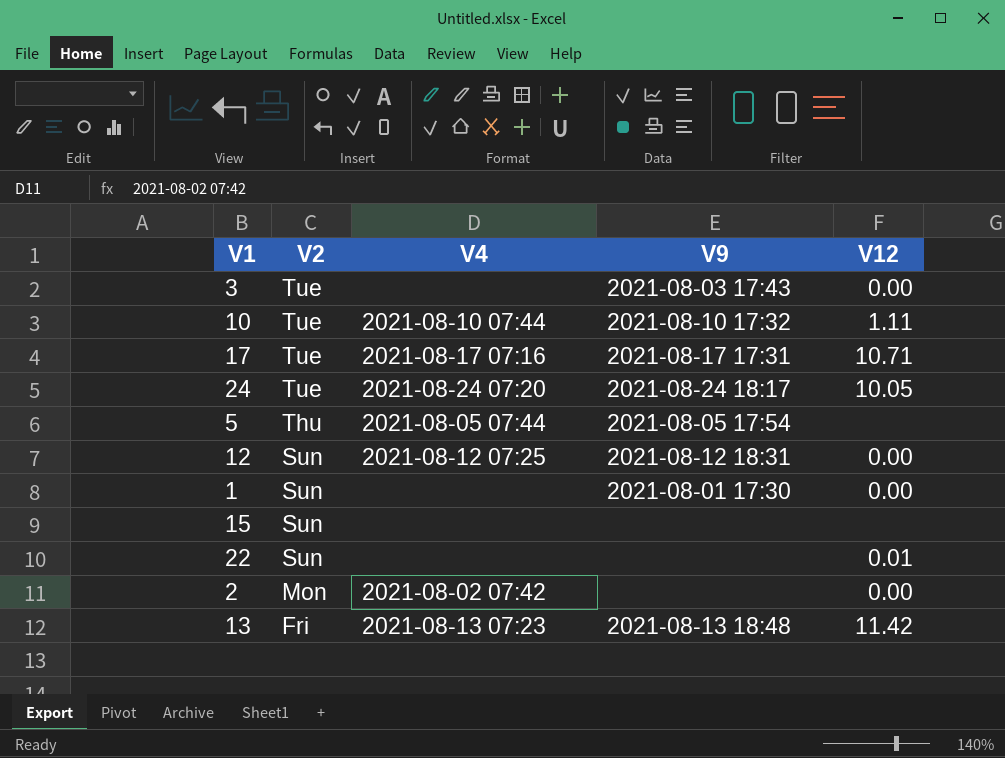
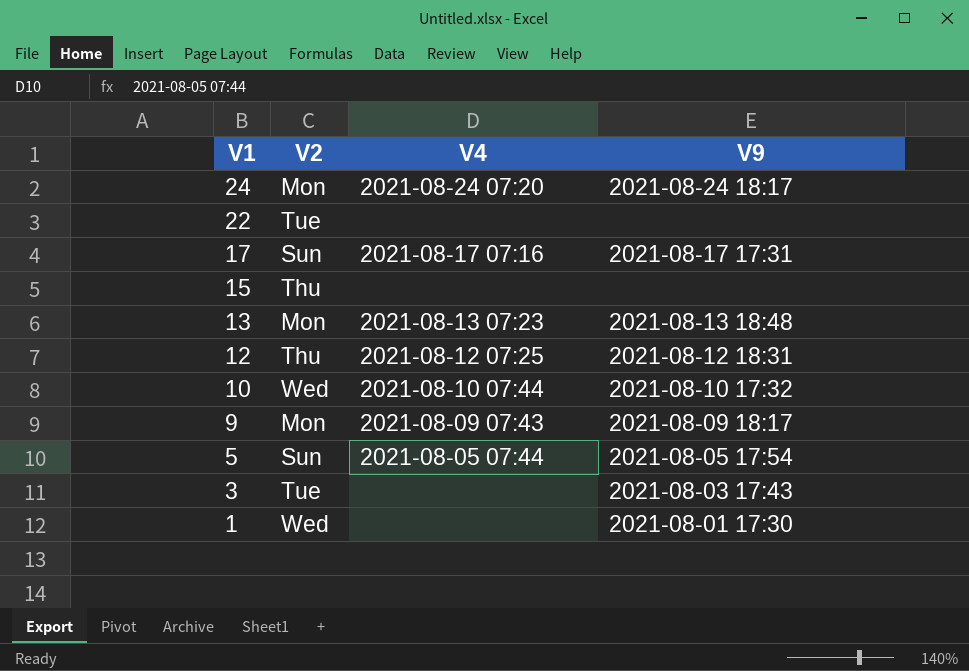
row order: V2 descending -> V1 descending
column V12 | position: 5 -> none
row 2: Mon | 2021-08-02 07:42 | none | 0.00 -> none
24 | V2: Tue -> Mon
22 | V2: Sun -> Tue
17 | V2: Tue -> Sun
15 | V2: Sun -> Thu
13 | V2: Fri -> Mon
12 | V2: Sun -> Thu
10 | V2: Tue -> Wed
row 9: none -> Mon | 2021-08-09 07:43 | 2021-08-09 18:17
5 | V2: Thu -> Sun
1 | V2: Sun -> Wed

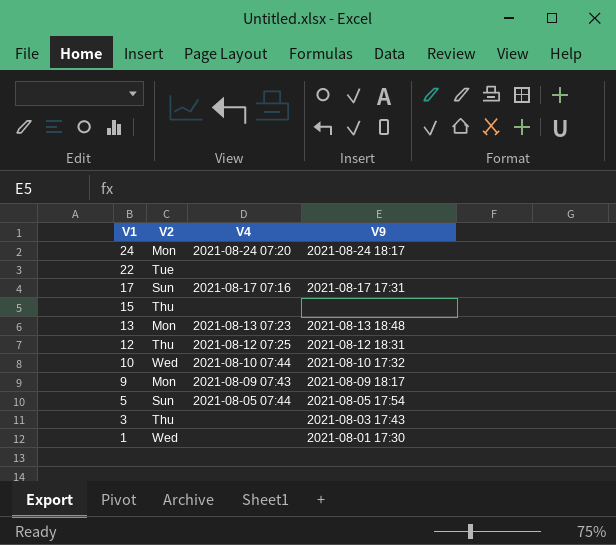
3 | V2: Tue -> Thu

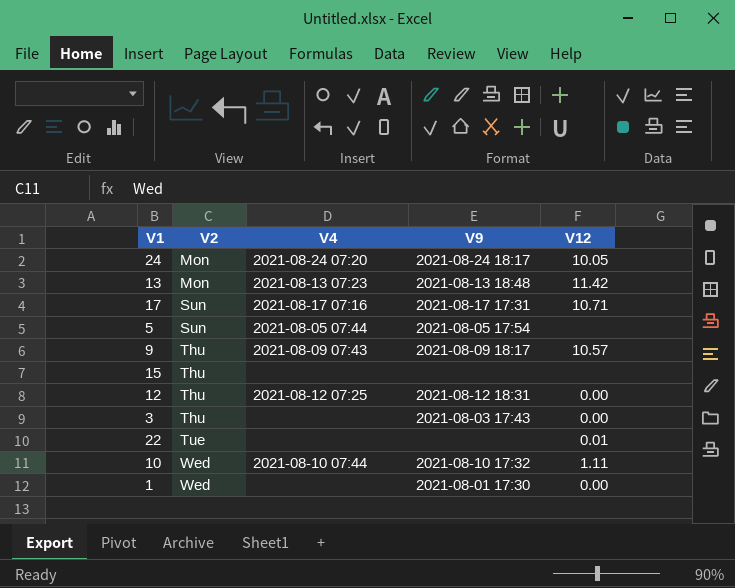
row order: V1 descending -> V2 ascending
column V12 | position: none -> 5
9 | V2: Mon -> Thu

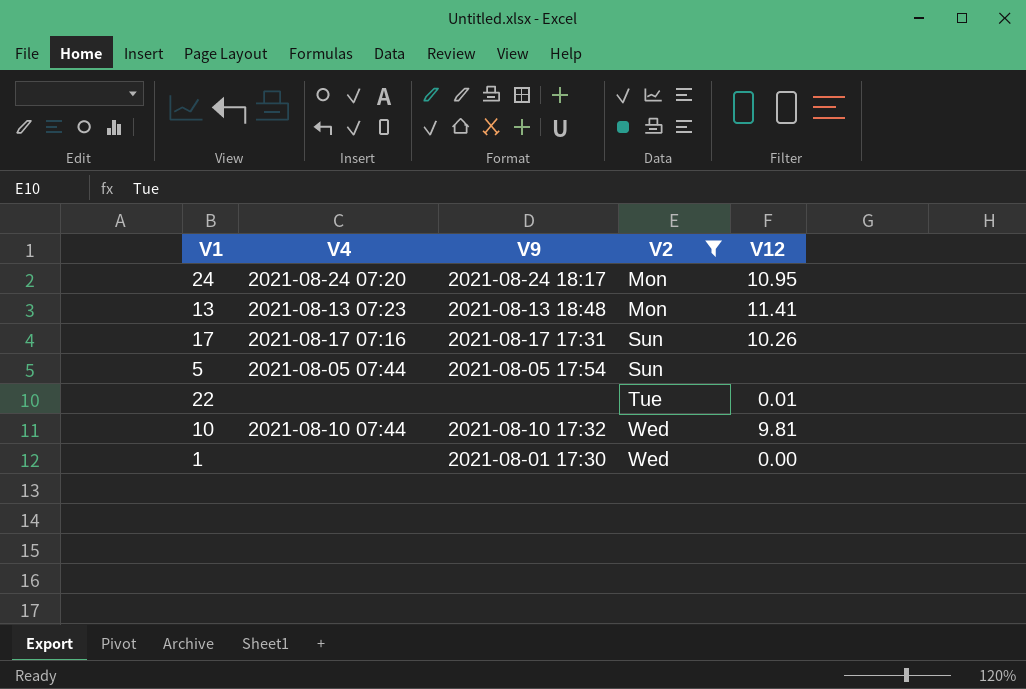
filter: none -> V2 != Thu
column V2 | position: 2 -> 4
24 | V12: 10.05 -> 10.95
13 | V12: 11.42 -> 11.41
17 | V12: 10.71 -> 10.26
10 | V12: 1.11 -> 9.81

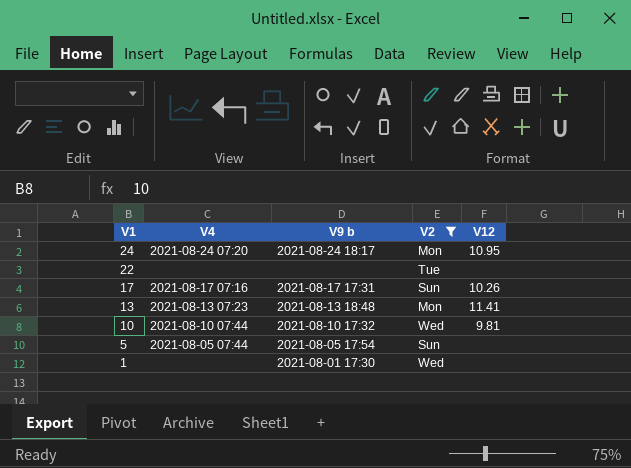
row order: V2 ascending -> V1 descending
column name: V9 -> V9 b
22 | V12: 0.01 -> none
1 | V12: 0.00 -> none

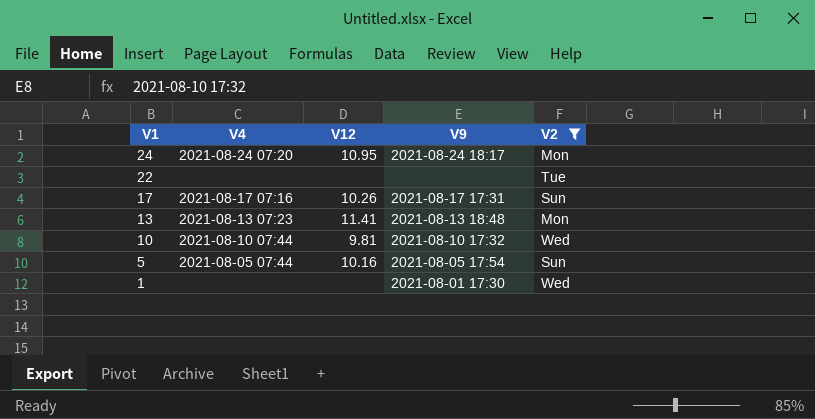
column V12 | position: 5 -> 3
column name: V9 b -> V9
5 | V12: none -> 10.16

